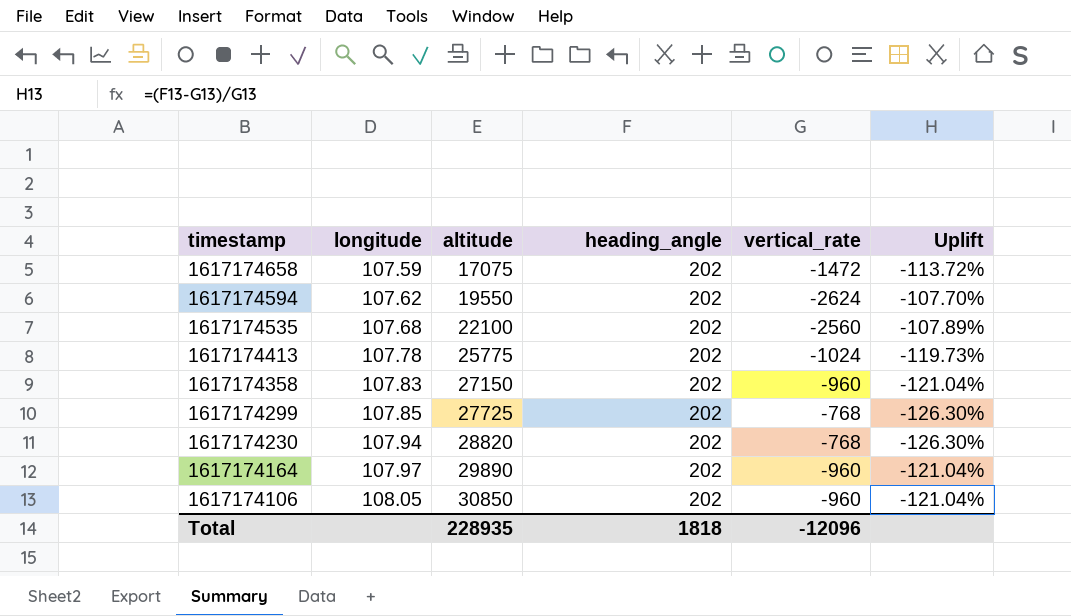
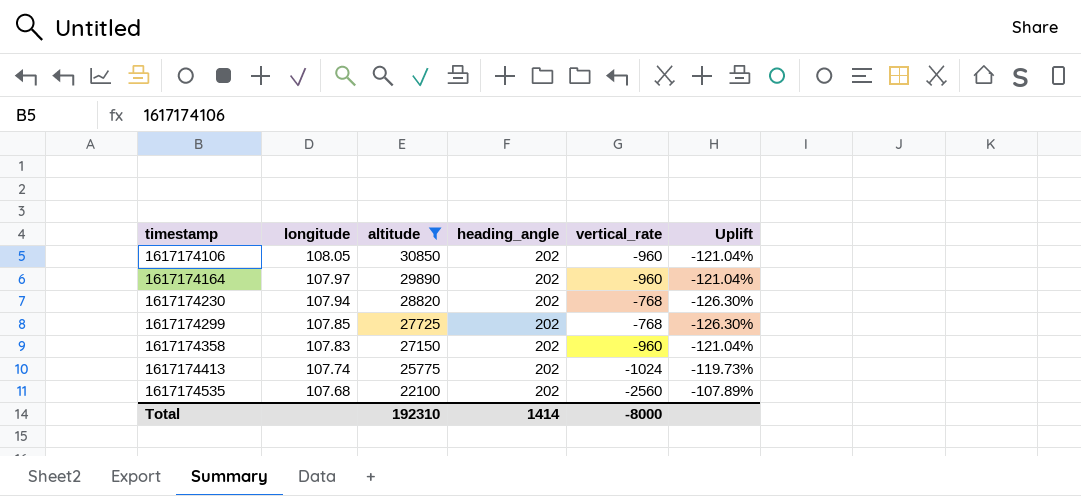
filter: none -> altitude >= 22100
row order: timestamp descending -> timestamp ascending
1617174413 | longitude: 107.78 -> 107.74
Total | altitude: 228935 -> 192310
Total | heading_angle: 1818 -> 1414
Total | vertical_rate: -12096 -> -8000

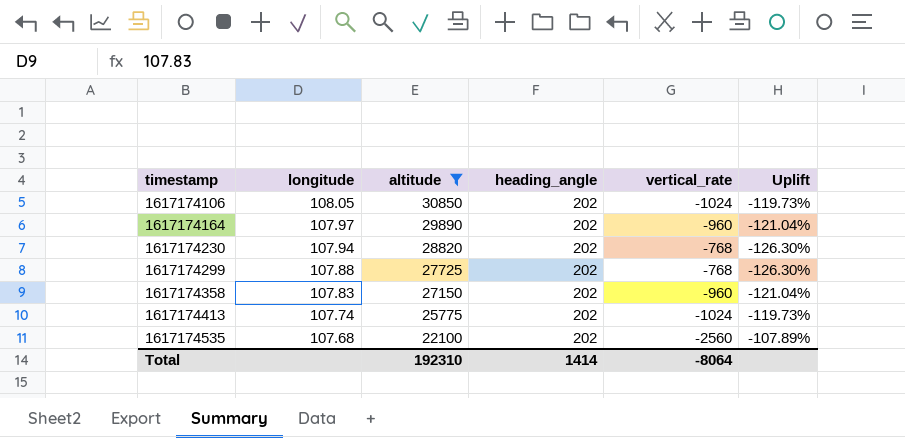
1617174106 | vertical_rate: -960 -> -1024
1617174106 | Uplift: -121.04% -> -119.73%
1617174299 | longitude: 107.85 -> 107.88
Total | vertical_rate: -8000 -> -8064

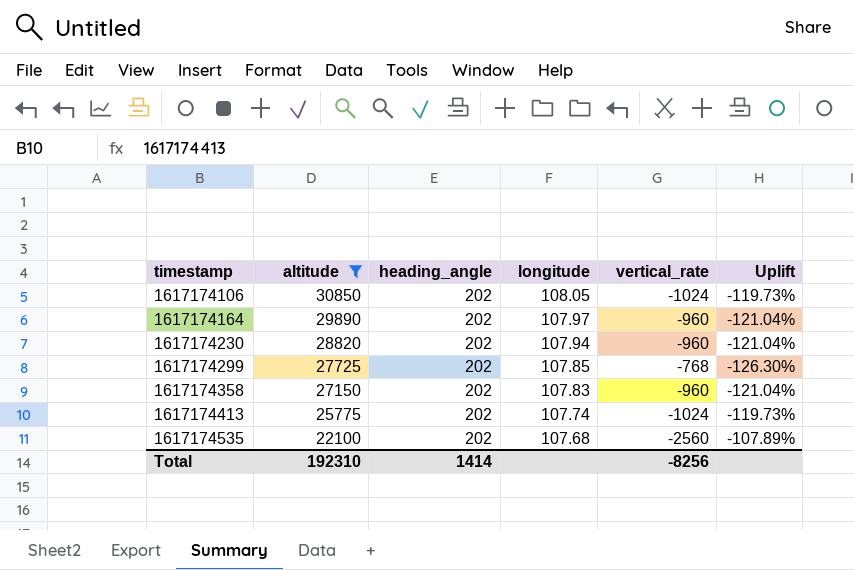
column longitude | position: 2 -> 4
1617174230 | vertical_rate: -768 -> -960
1617174230 | Uplift: -126.30% -> -121.04%
1617174299 | longitude: 107.88 -> 107.85
Total | vertical_rate: -8064 -> -8256

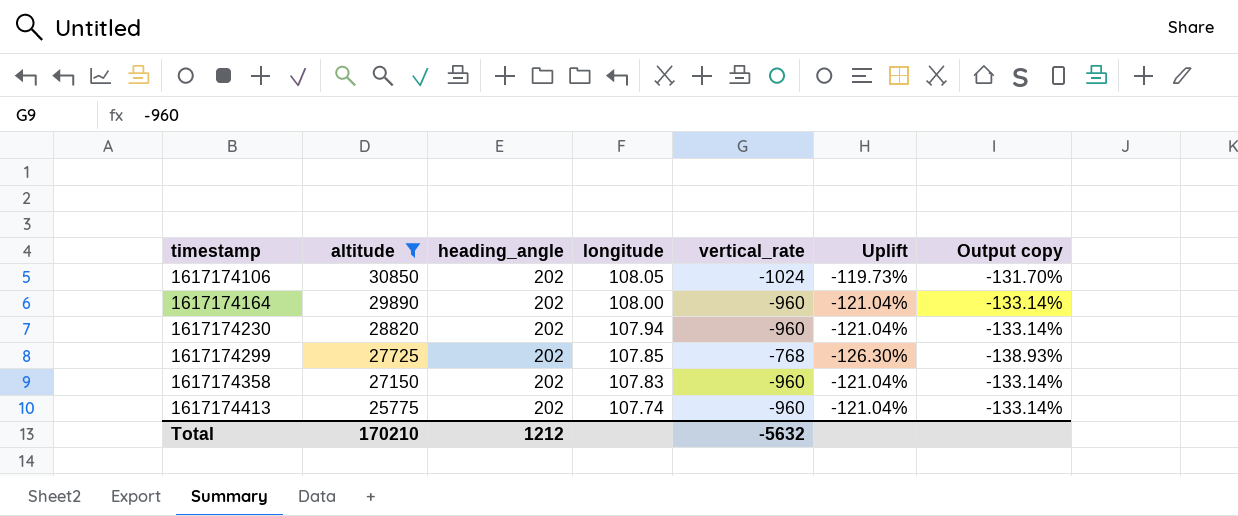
column Output copy | formula: none -> [Uplift] * 1.1
row 1617174535: 22100 | 202 | 107.68 | -2560 | -107.89% -> none
1617174164 | longitude: 107.97 -> 108.00
1617174413 | vertical_rate: -1024 -> -960
1617174413 | Uplift: -119.73% -> -121.04%
Total | altitude: 192310 -> 170210
Total | heading_angle: 1414 -> 1212
Total | vertical_rate: -8256 -> -5632

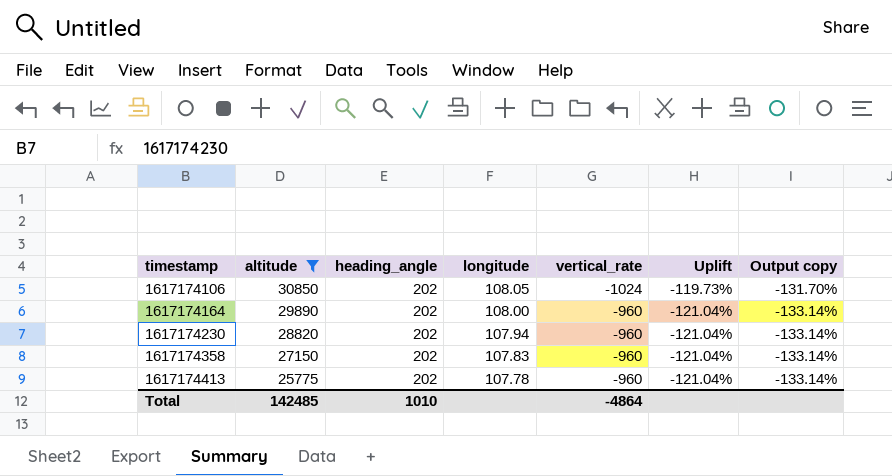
row 1617174299: 27725 | 202 | 107.85 | -768 | -126.30% | -138.93% -> none
1617174413 | longitude: 107.74 -> 107.78
Total | altitude: 170210 -> 142485
Total | heading_angle: 1212 -> 1010
Total | vertical_rate: -5632 -> -4864

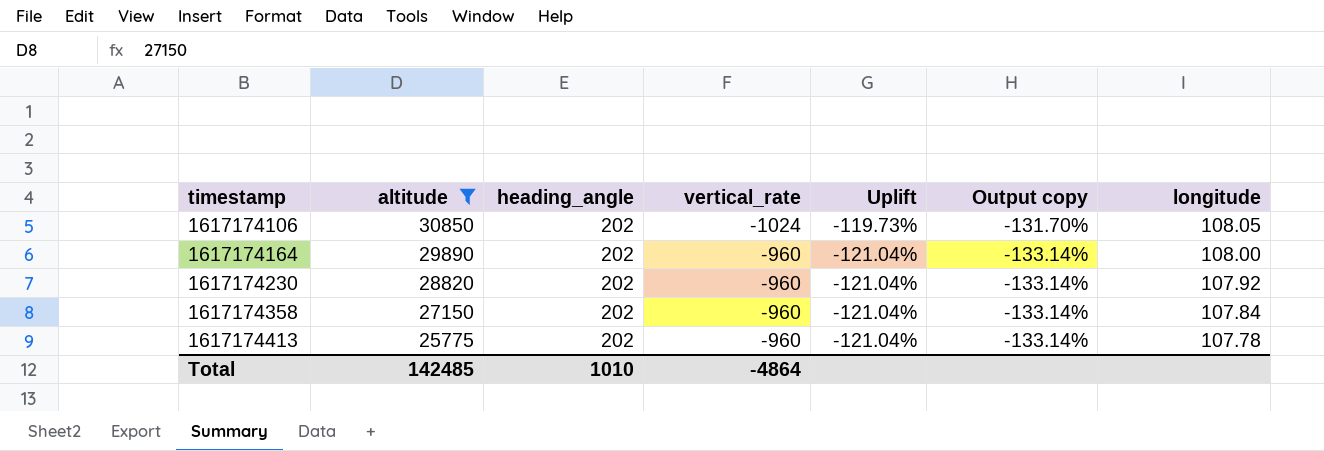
column longitude | position: 4 -> 7
1617174230 | longitude: 107.94 -> 107.92
1617174358 | longitude: 107.83 -> 107.84

